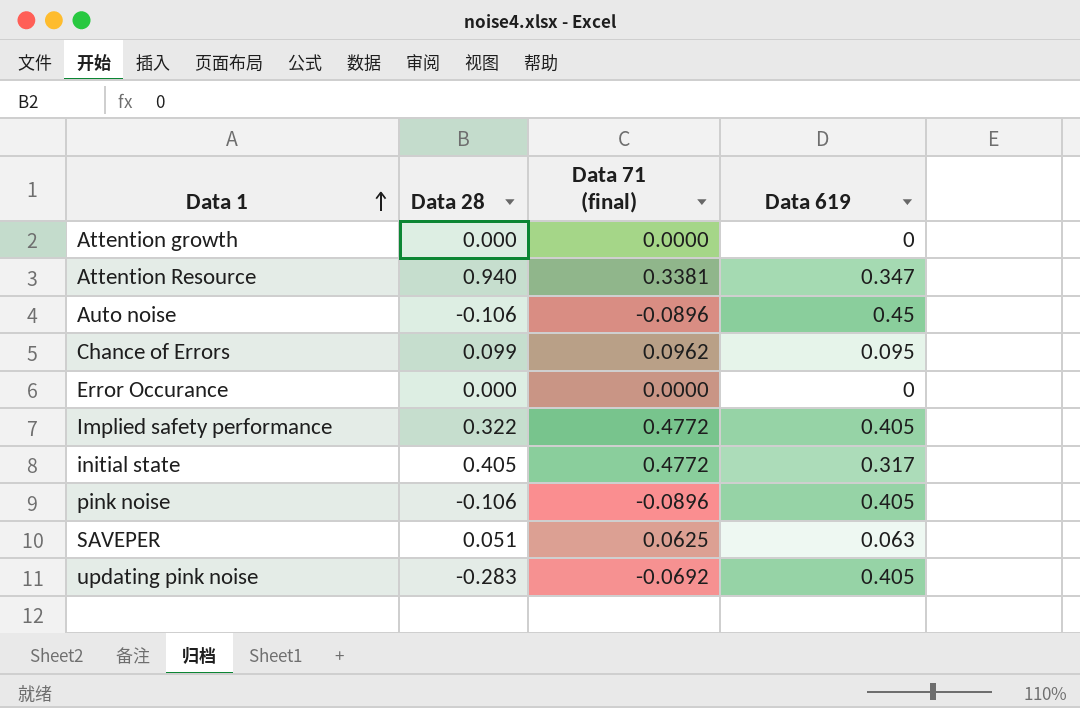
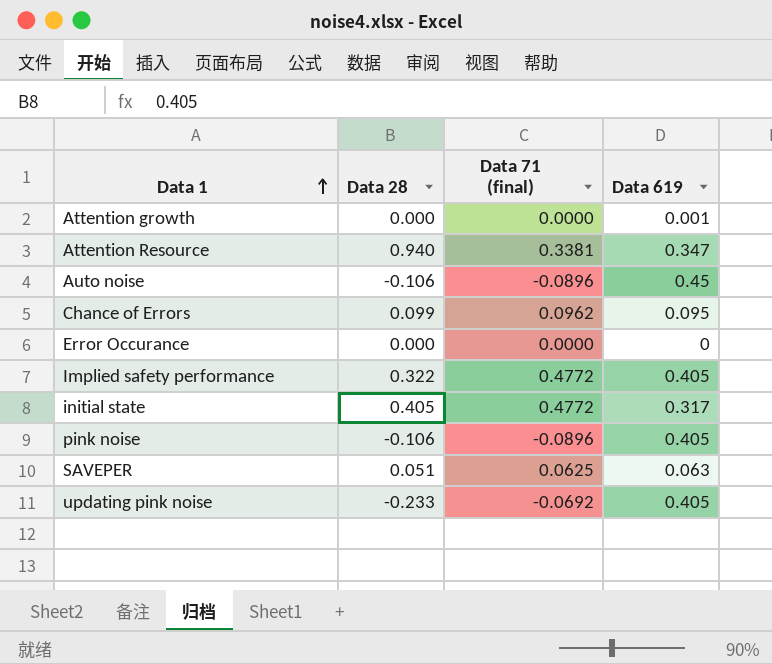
Attention growth | Data 619: 0 -> 0.001
updating pink noise | Data 28: -0.283 -> -0.233

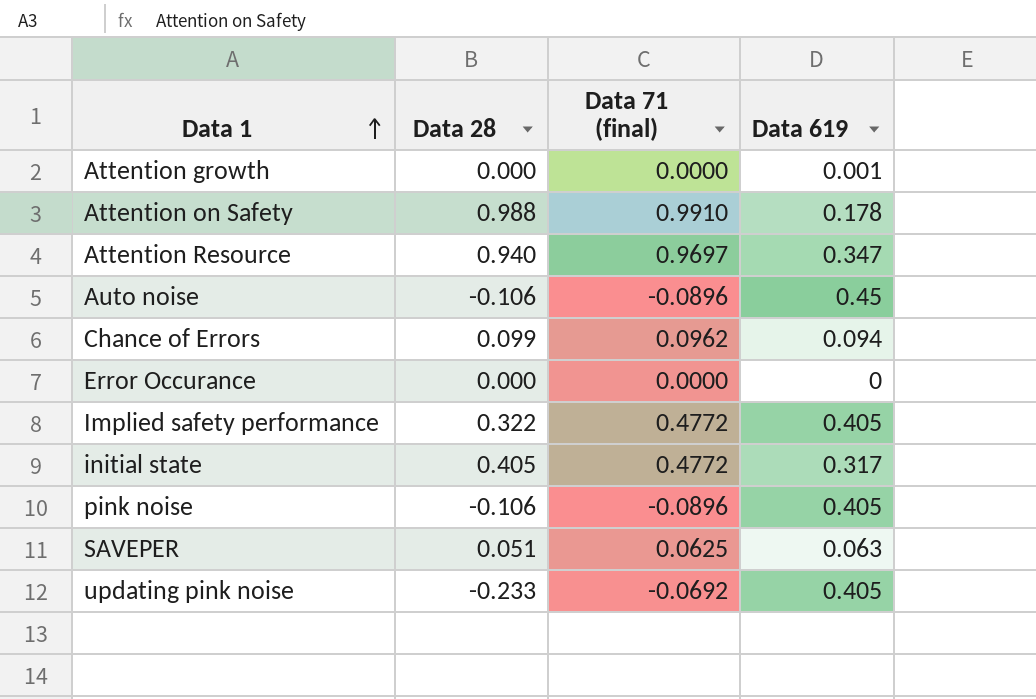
row Attention on Safety: none -> 0.988 | 0.9910 | 0.178
Attention Resource | Data 71 (final): 0.3381 -> 0.9697
Chance of Errors | Data 619: 0.095 -> 0.094

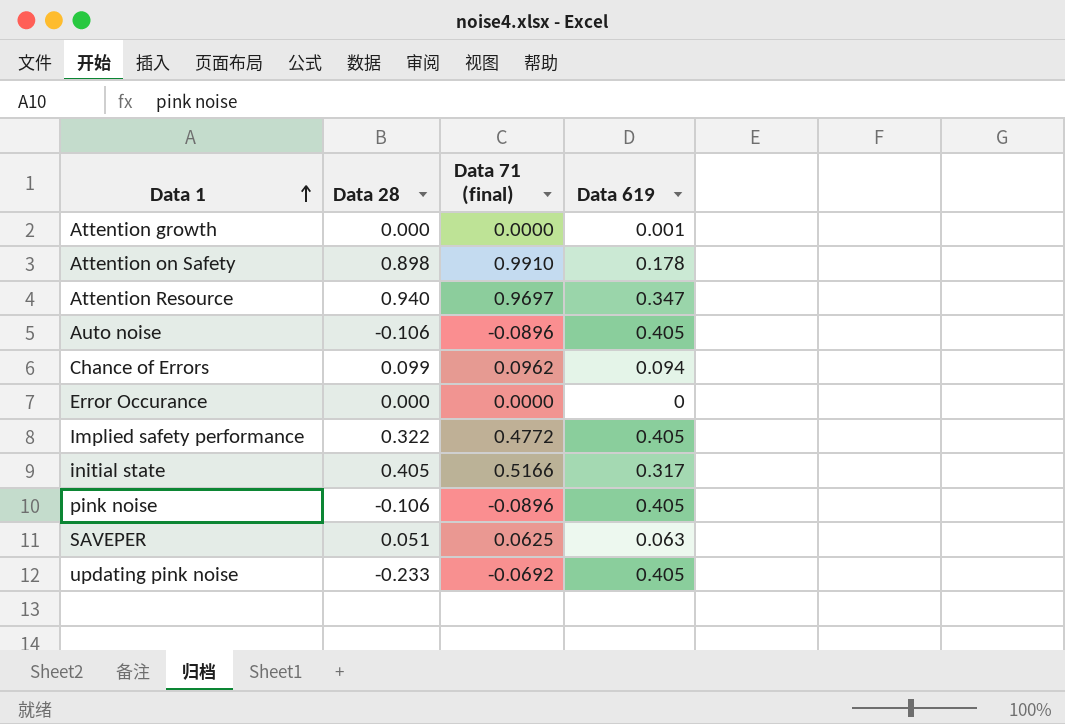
Attention on Safety | Data 28: 0.988 -> 0.898
Auto noise | Data 619: 0.45 -> 0.405
initial state | Data 71 (final): 0.4772 -> 0.5166

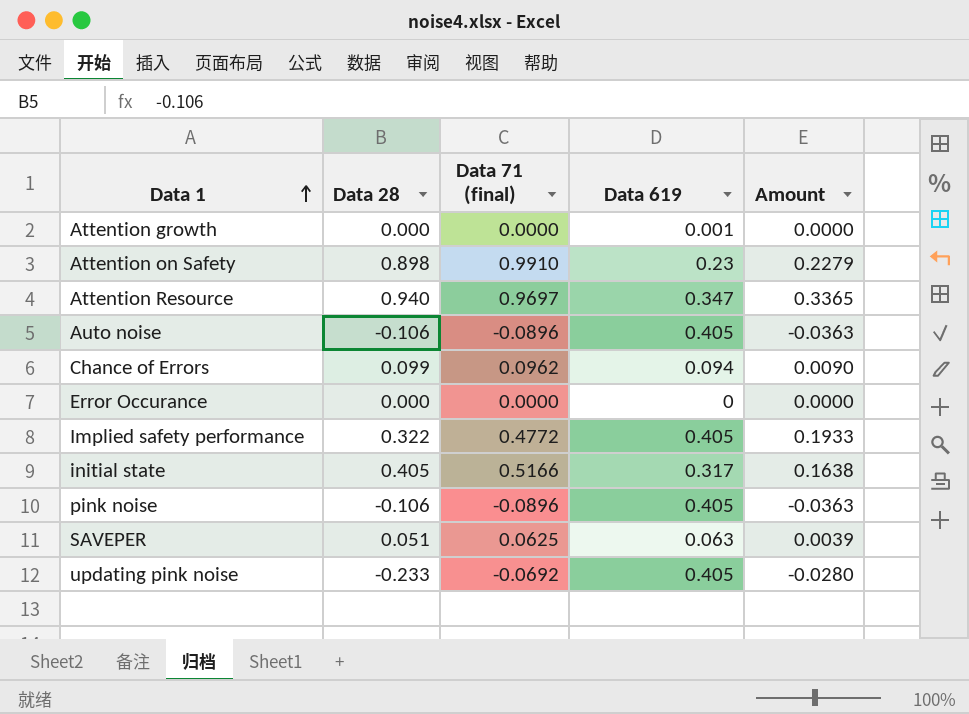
column Amount | formula: none -> [Data 71 (final)] * [Data 619]
Attention on Safety | Data 619: 0.178 -> 0.23

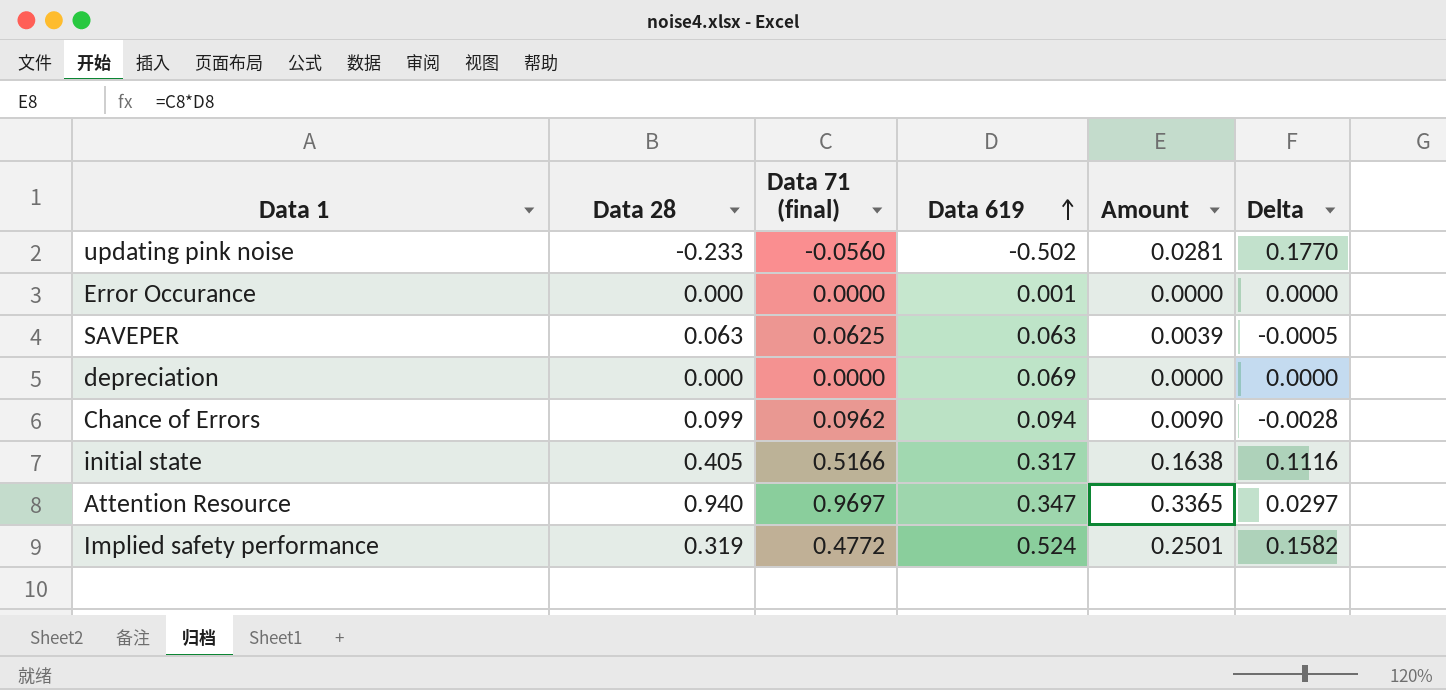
row order: Data 1 ascending -> Data 619 ascending
column Delta | formula: none -> [Data 71 (final)] - [Data 28]
row Attention growth: 0.000 | 0.0000 | 0.001 | 0.0000 -> none
row Attention on Safety: 0.898 | 0.9910 | 0.23 | 0.2279 -> none
row Auto noise: -0.106 | -0.0896 | 0.405 | -0.0363 -> none
row pink noise: -0.106 | -0.0896 | 0.405 | -0.0363 -> none
updating pink noise | Data 71 (final): -0.0692 -> -0.0560
updating pink noise | Data 619: 0.405 -> -0.502
updating pink noise | Amount: -0.0280 -> 0.0281
Error Occurance | Data 619: 0 -> 0.001
SAVEPER | Data 28: 0.051 -> 0.063
row depreciation: none -> 0.000 | 0.0000 | 0.069 | 0.0000 | 0.0000
Implied safety performance | Data 28: 0.322 -> 0.319
Implied safety performance | Data 619: 0.405 -> 0.524
Implied safety performance | Amount: 0.1933 -> 0.2501

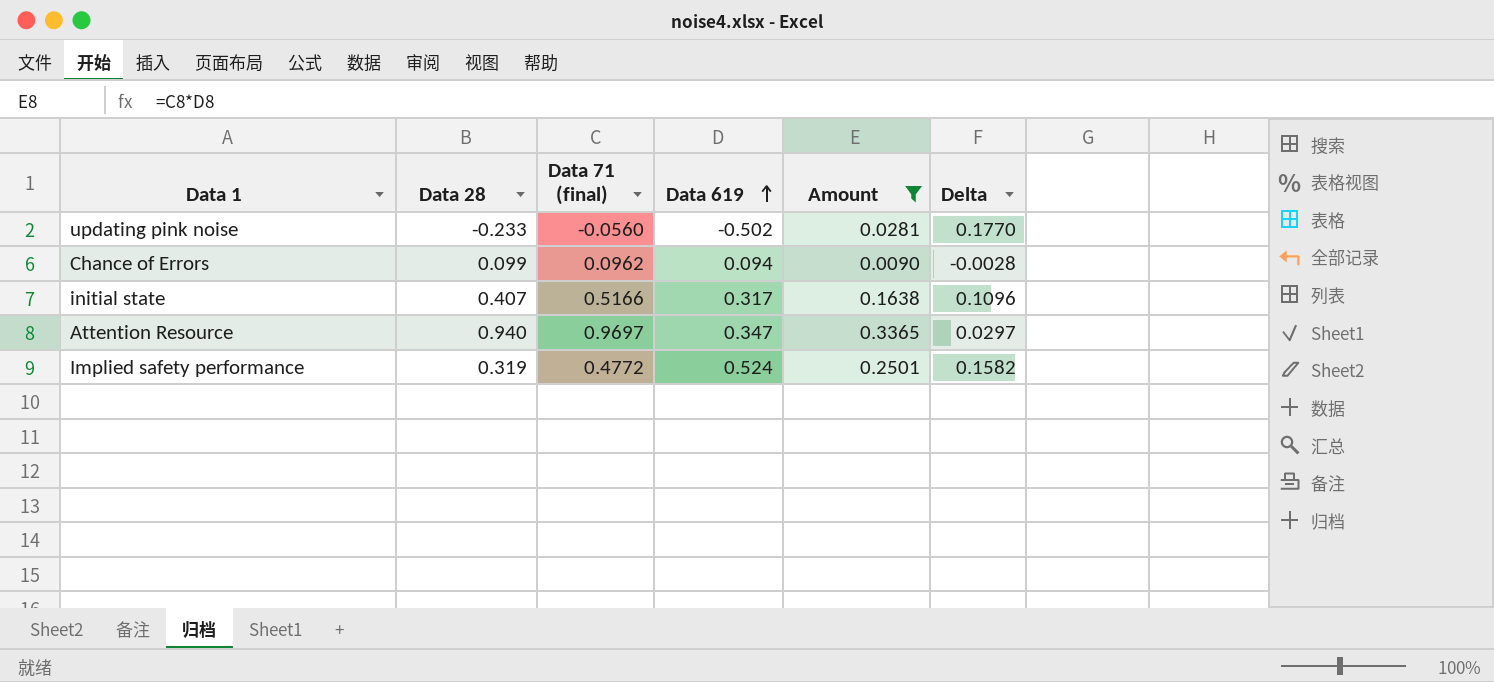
filter: none -> Amount >= 0.0090
initial state | Data 28: 0.405 -> 0.407
initial state | Delta: 0.1116 -> 0.1096

